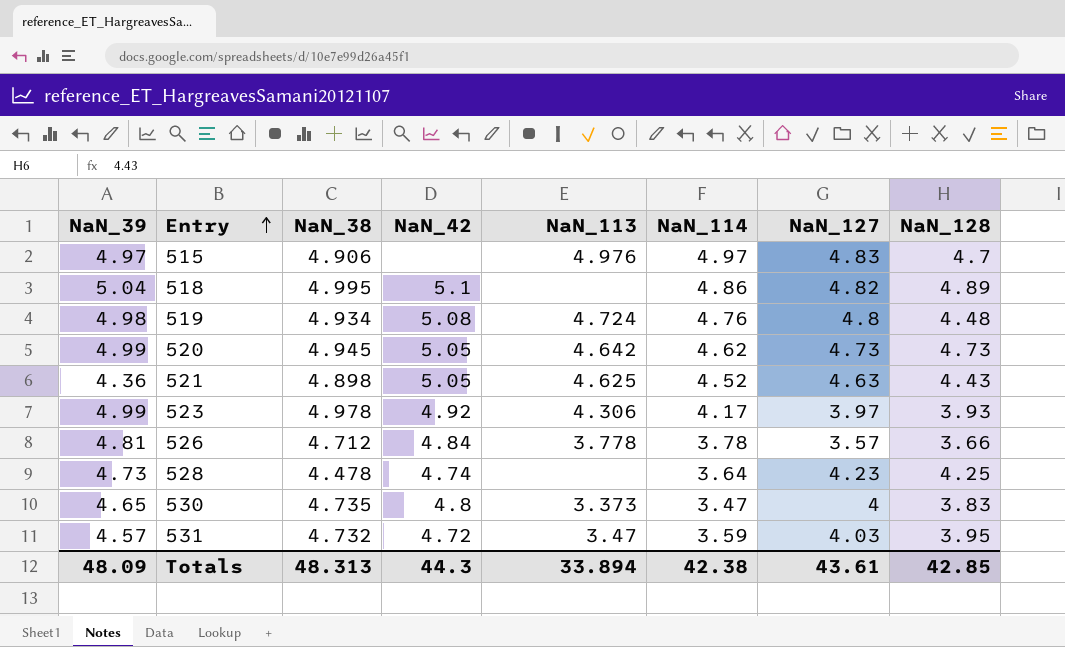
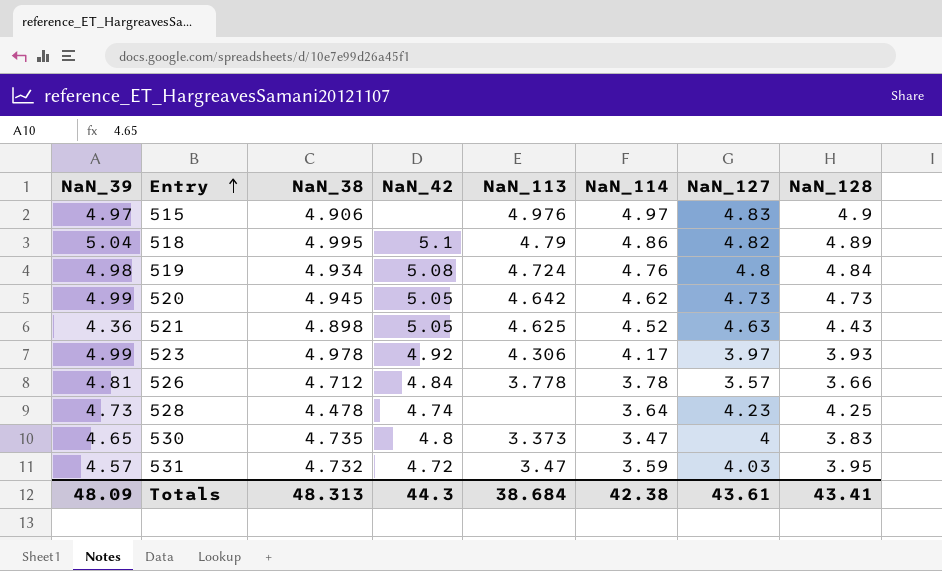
515 | NaN_128: 4.7 -> 4.9
518 | NaN_113: none -> 4.79
519 | NaN_128: 4.48 -> 4.84
Totals | NaN_113: 33.894 -> 38.684
Totals | NaN_128: 42.85 -> 43.41

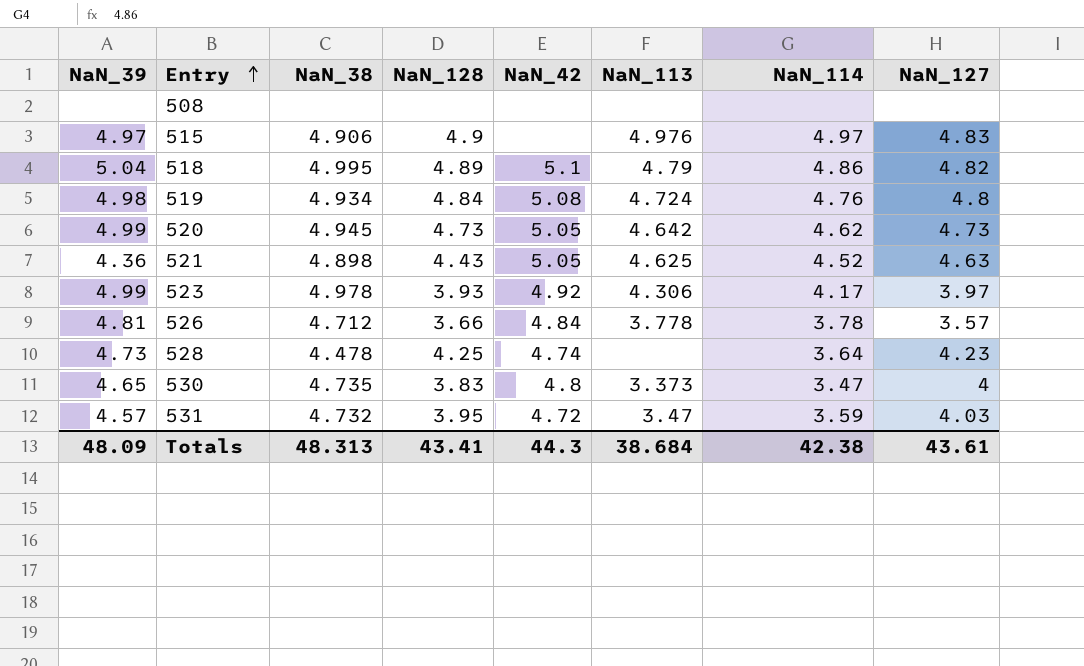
column NaN_128 | position: 8 -> 4
row 508: none -> none | none | none | none | none | none | none

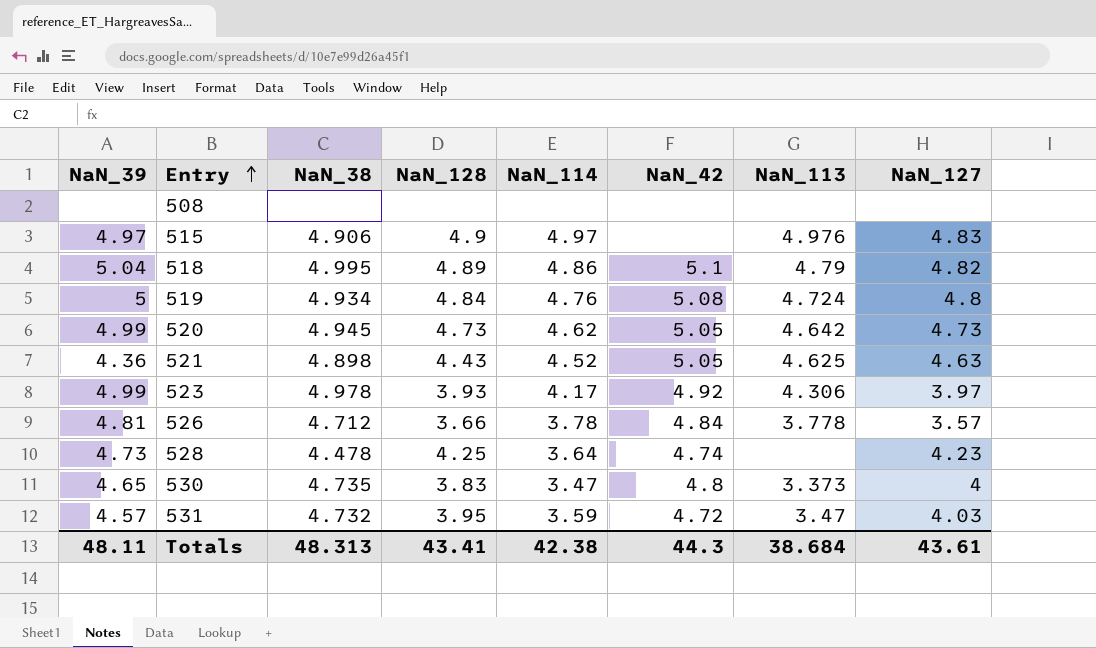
column NaN_114 | position: 7 -> 5
519 | NaN_39: 4.98 -> 5
Totals | NaN_39: 48.09 -> 48.11

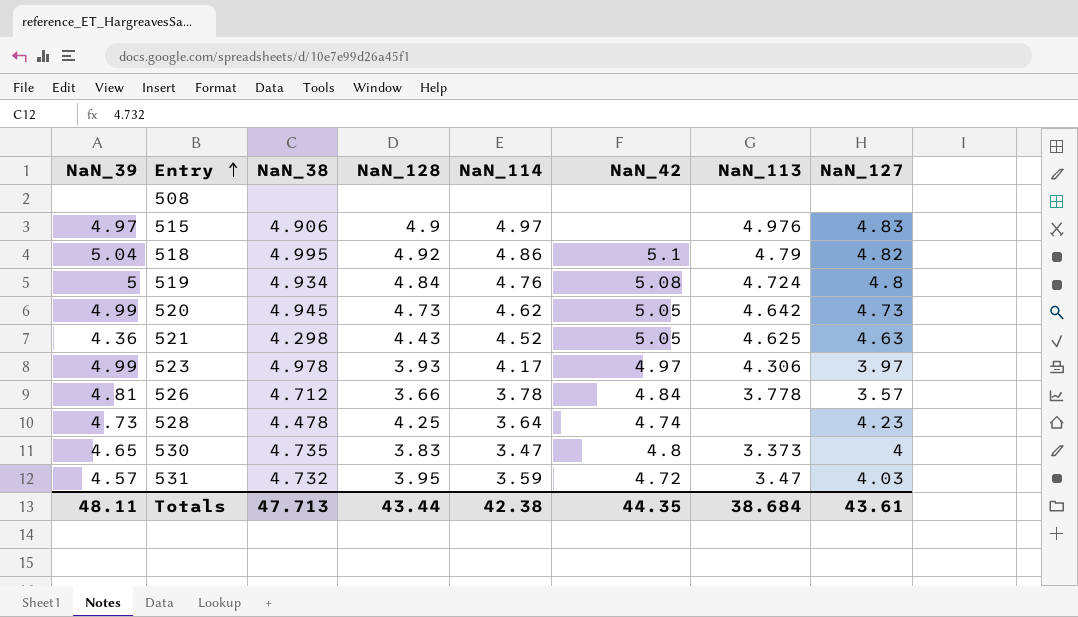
518 | NaN_128: 4.89 -> 4.92
521 | NaN_38: 4.898 -> 4.298
523 | NaN_42: 4.92 -> 4.97
Totals | NaN_38: 48.313 -> 47.713
Totals | NaN_128: 43.41 -> 43.44
Totals | NaN_42: 44.3 -> 44.35

